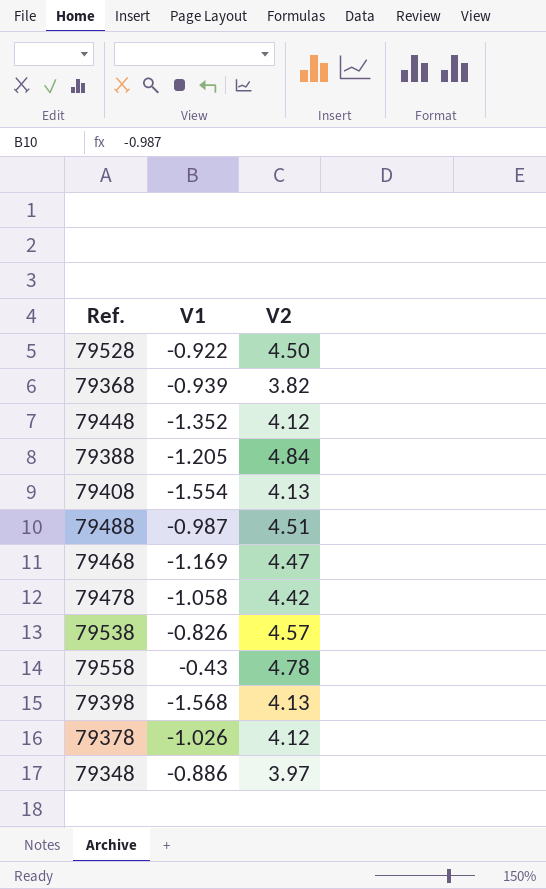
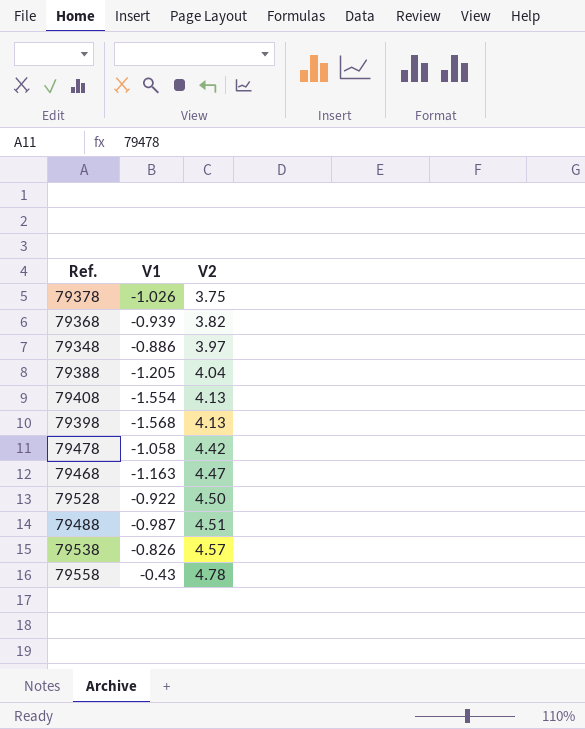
row order: none -> V2 ascending
row 79448: -1.352 | 4.12 -> none
79378 | V2: 4.12 -> 3.75
79388 | V2: 4.84 -> 4.04
79468 | V1: -1.169 -> -1.163

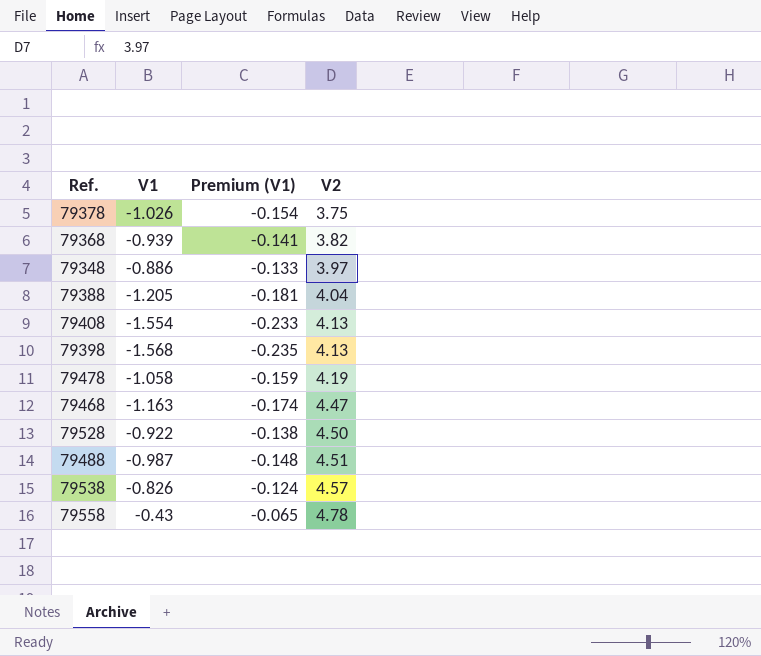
column Premium (V1) | formula: none -> [V1] * 0.15
79478 | V2: 4.42 -> 4.19

